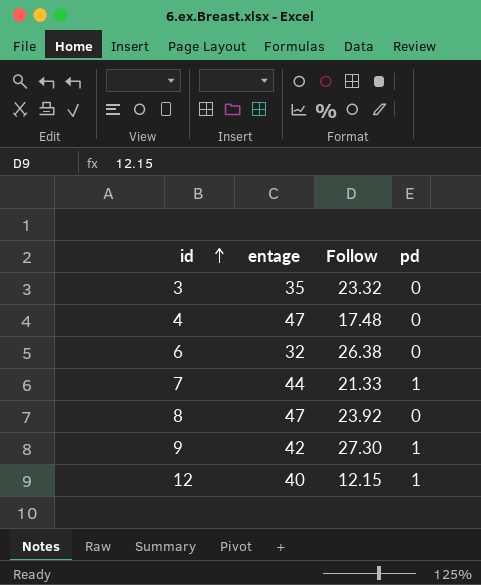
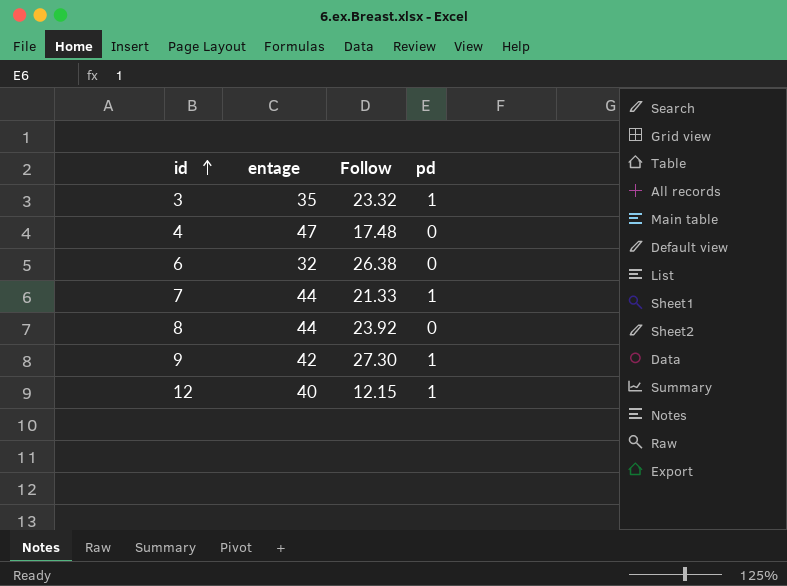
3 | pd: 0 -> 1
8 | entage: 47 -> 44

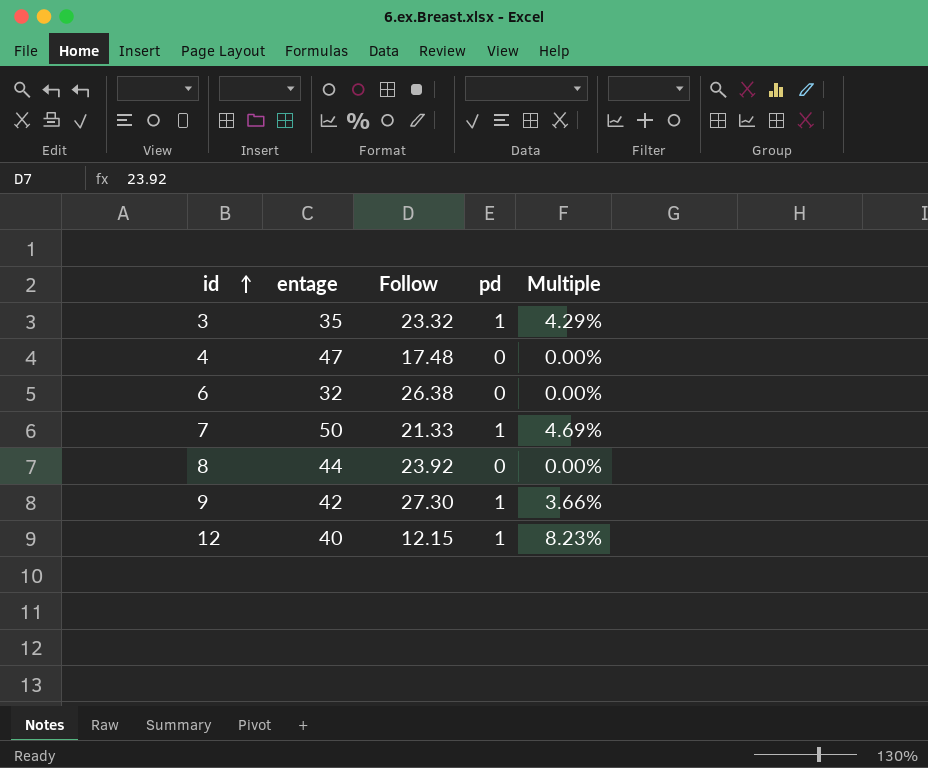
column Multiple | formula: none -> [pd] / [Follow]
7 | entage: 44 -> 50

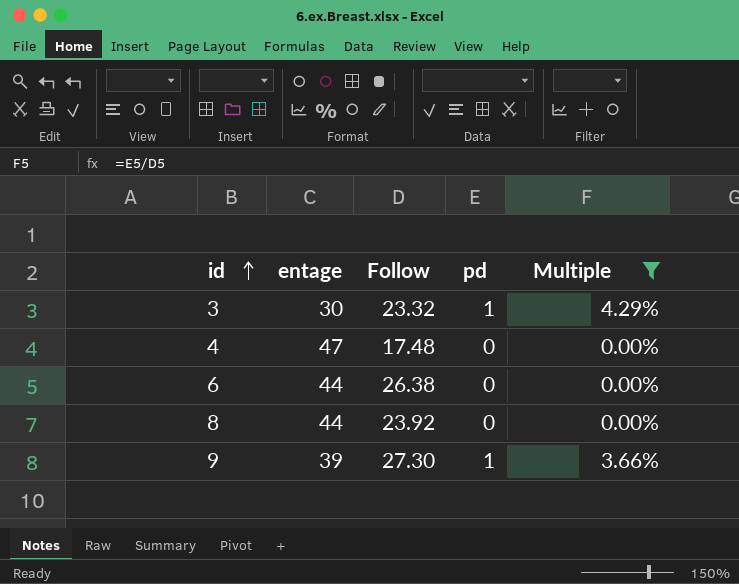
filter: none -> Multiple <= 4.29%
3 | entage: 35 -> 30
6 | entage: 32 -> 44
9 | entage: 42 -> 39

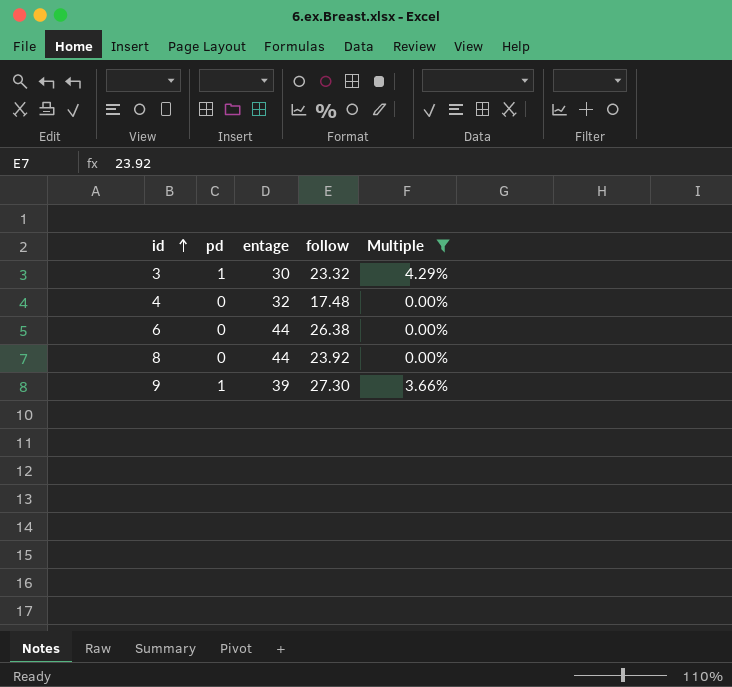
column pd | position: 4 -> 2
column name: Follow -> follow
4 | entage: 47 -> 32

